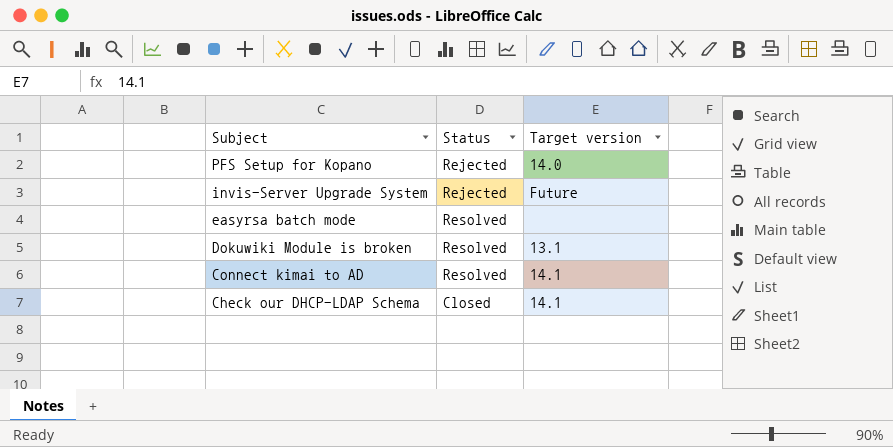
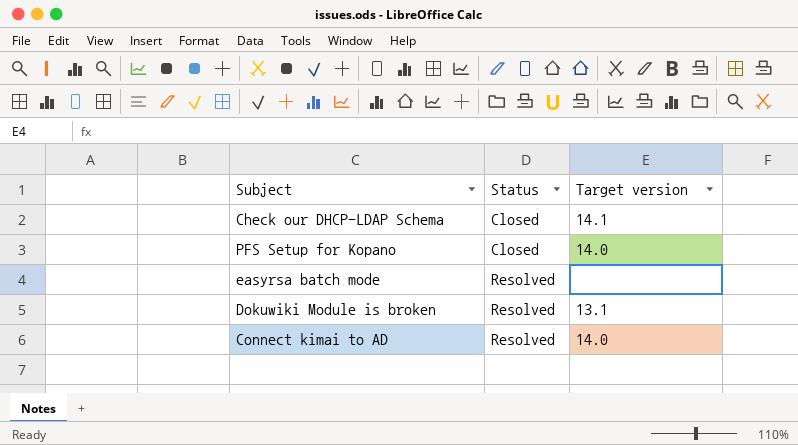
row order: Subject descending -> Status ascending
row invis-Server Upgrade System: Rejected | Future -> none
PFS Setup for Kopano | Status: Rejected -> Closed
Connect kimai to AD | Target version: 14.1 -> 14.0

